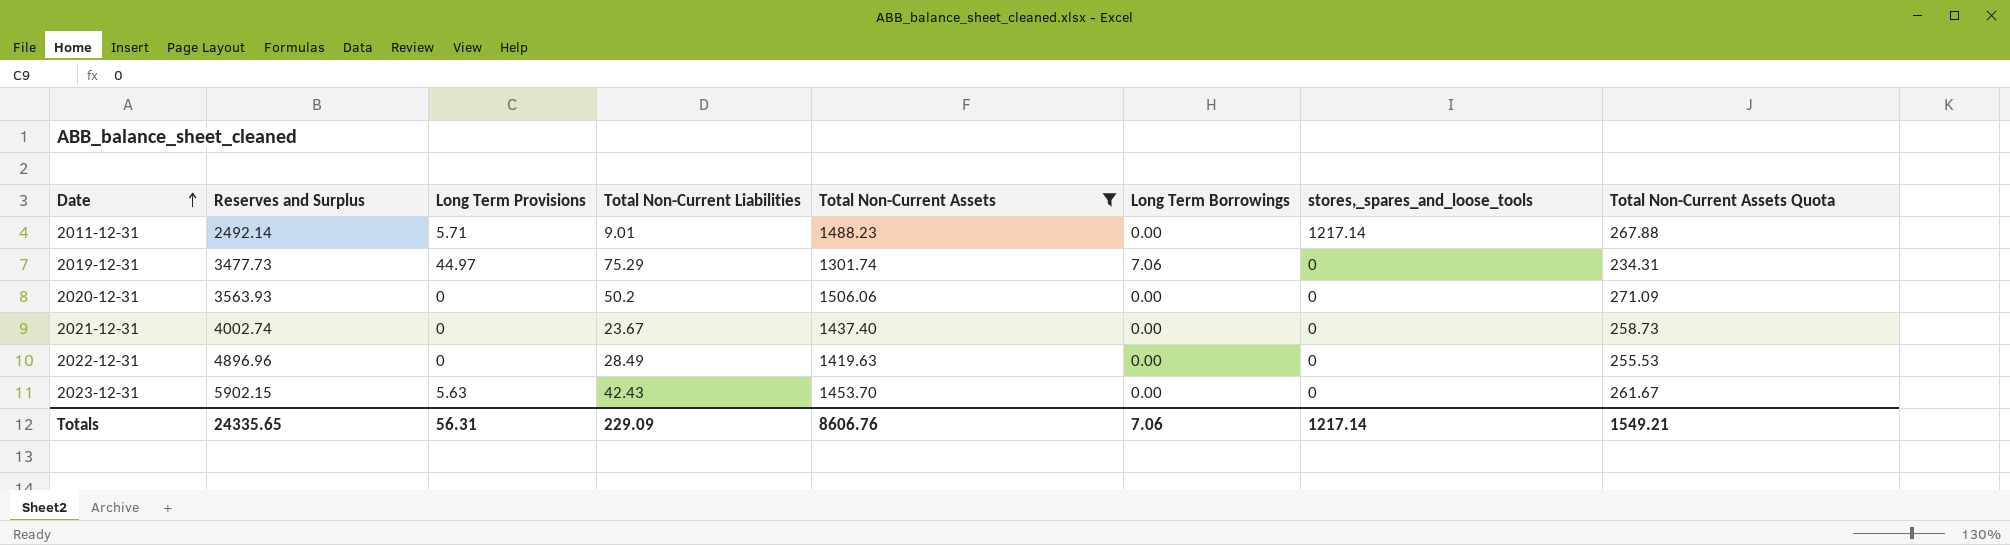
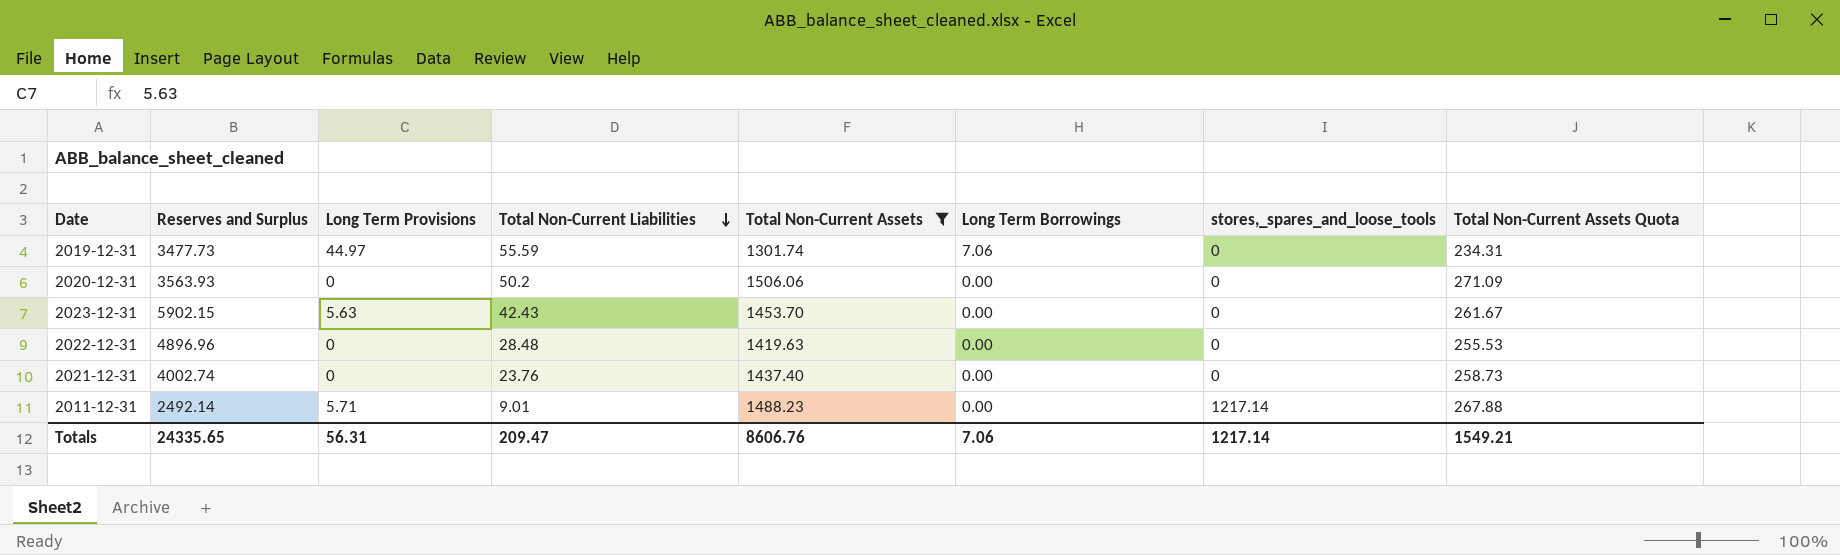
row order: Date ascending -> Total Non-Current Liabilities descending
2019-12-31 | Total Non-Current Liabilities: 75.29 -> 55.59
2022-12-31 | Total Non-Current Liabilities: 28.49 -> 28.48
2021-12-31 | Total Non-Current Liabilities: 23.67 -> 23.76
Totals | Total Non-Current Liabilities: 229.09 -> 209.47

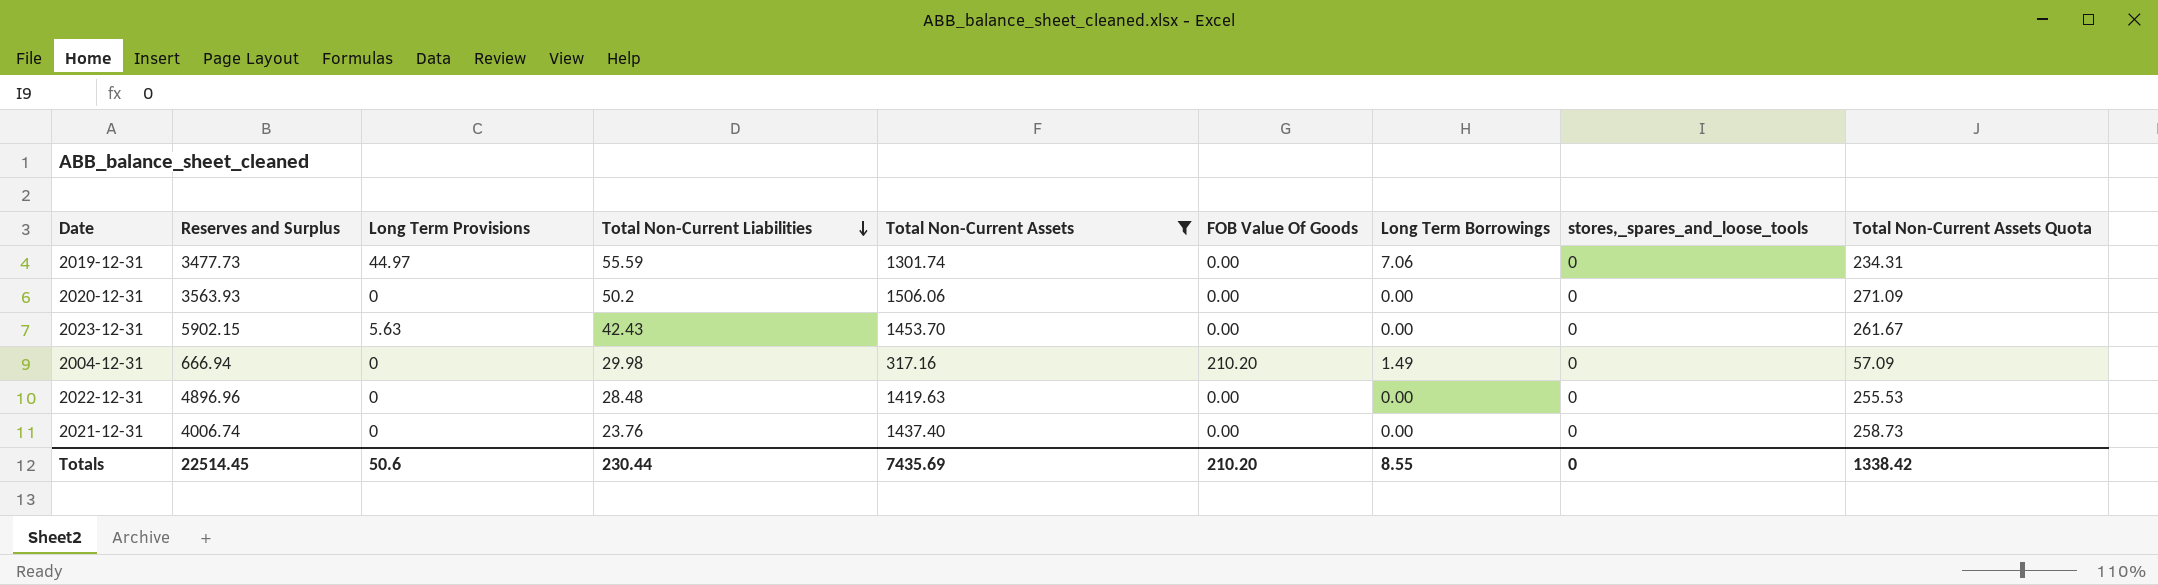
column FOB Value Of Goods | position: none -> 6
row 2011-12-31: 2492.14 | 5.71 | 9.01 | 1488.23 | 0.00 | 1217.14 | 267.88 -> none
row 2004-12-31: none -> 666.94 | 0 | 29.98 | 317.16 | 210.20 | 1.49 | 0 | 57.09
2021-12-31 | Reserves and Surplus: 4002.74 -> 4006.74
Totals | Reserves and Surplus: 24335.65 -> 22514.45
Totals | Long Term Provisions: 56.31 -> 50.6
Totals | Total Non-Current Liabilities: 209.47 -> 230.44
Totals | Total Non-Current Assets: 8606.76 -> 7435.69
Totals | Long Term Borrowings: 7.06 -> 8.55
Totals | stores,_spares_and_loose_tools: 1217.14 -> 0
Totals | Total Non-Current Assets Quota: 1549.21 -> 1338.42

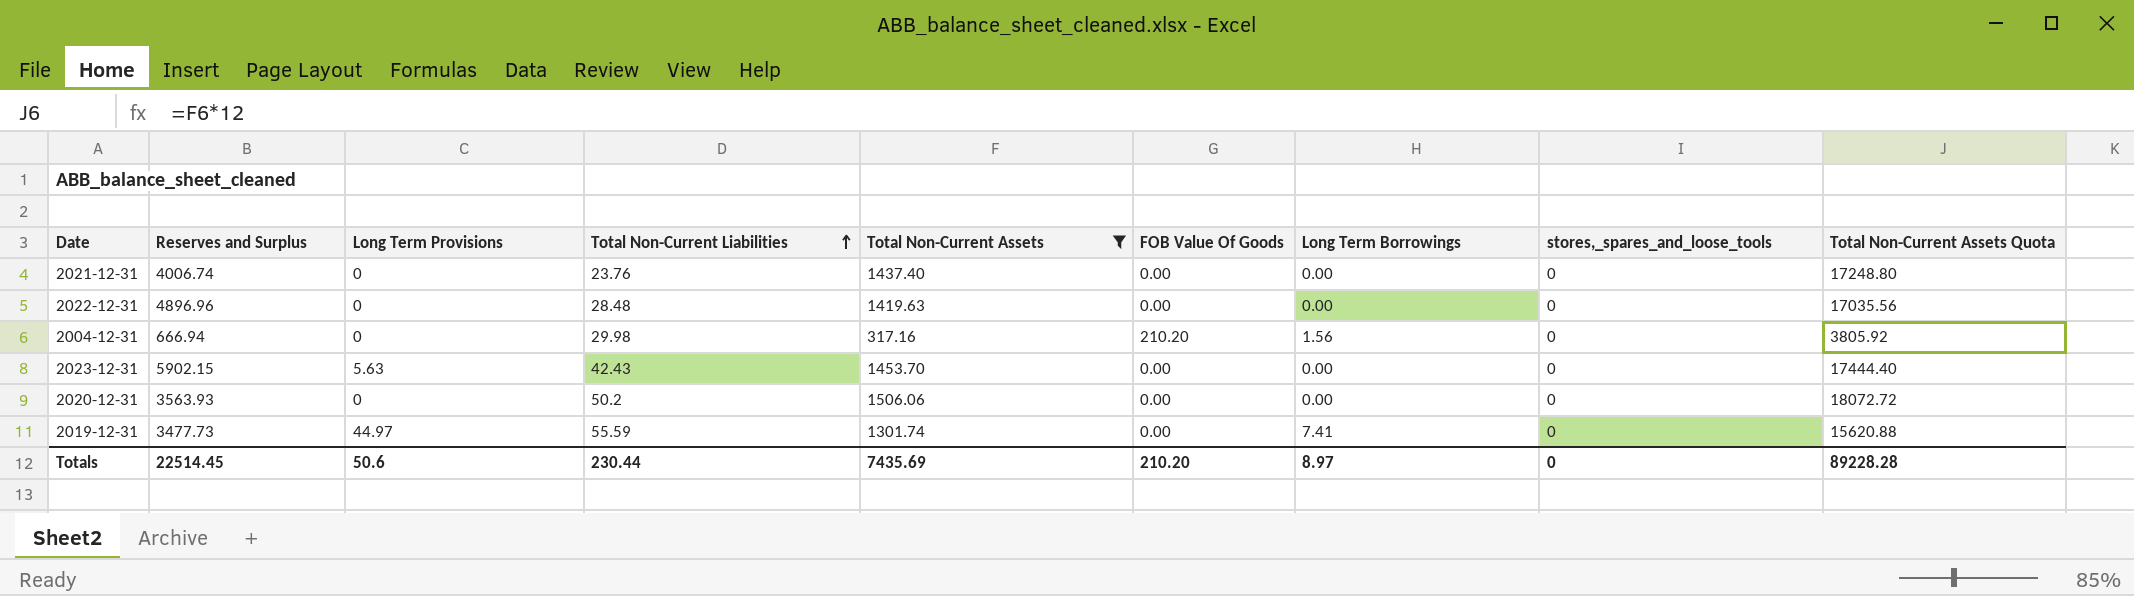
row order: Total Non-Current Liabilities descending -> Total Non-Current Liabilities ascending
column Total Non-Current Assets Quota | formula: [Total Non-Current Assets] * 0.18 -> [Total Non-Current Assets] * 12
2004-12-31 | Long Term Borrowings: 1.49 -> 1.56
2019-12-31 | Long Term Borrowings: 7.06 -> 7.41
Totals | Long Term Borrowings: 8.55 -> 8.97
Totals | Total Non-Current Assets Quota: 1338.42 -> 89228.28

